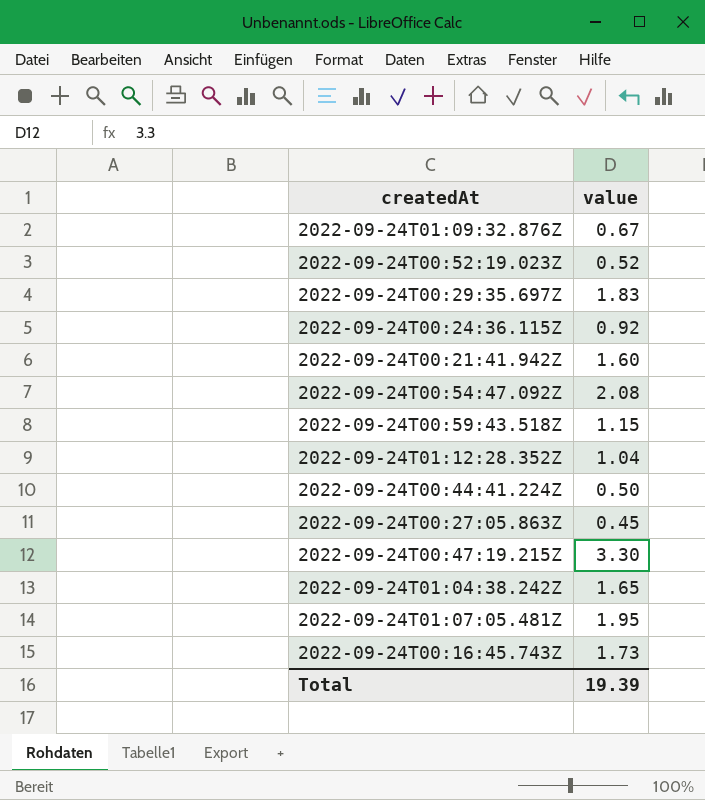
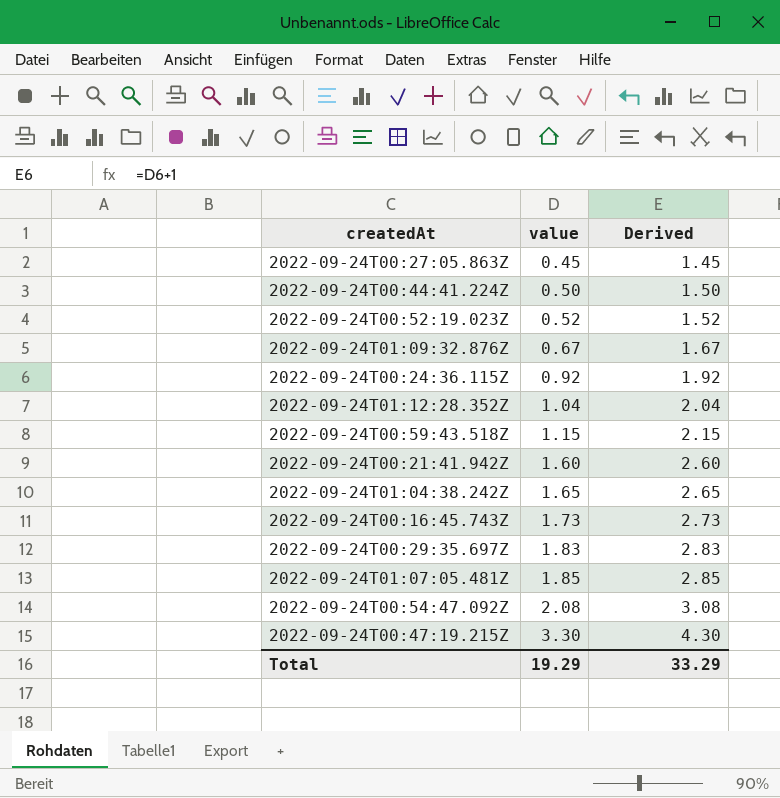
row order: none -> value ascending
column Derived | formula: none -> [value] + 1
2022-09-24T01:07:05.481Z | value: 1.95 -> 1.85
Total | value: 19.39 -> 19.29

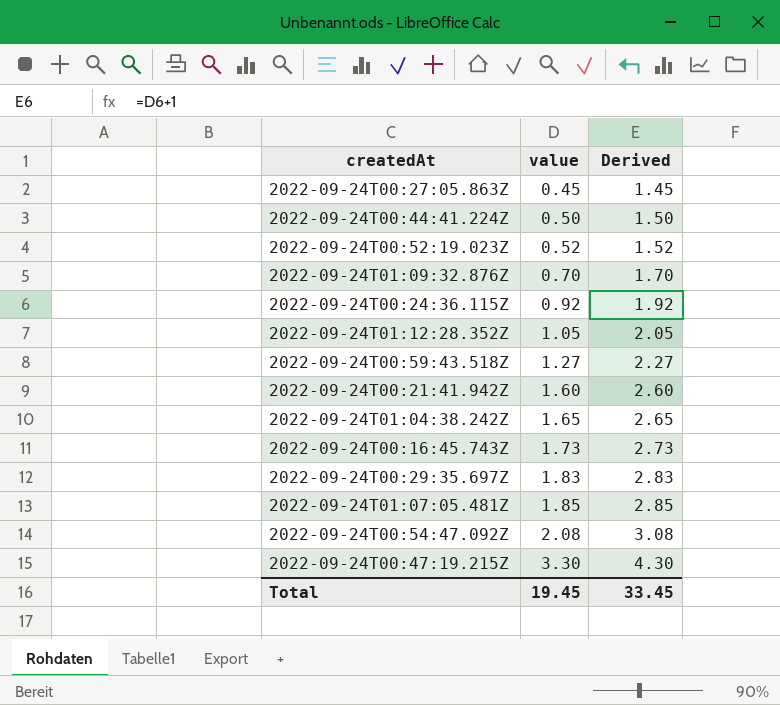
2022-09-24T01:09:32.876Z | value: 0.67 -> 0.70
2022-09-24T01:09:32.876Z | Derived: 1.67 -> 1.70
2022-09-24T01:12:28.352Z | value: 1.04 -> 1.05
2022-09-24T01:12:28.352Z | Derived: 2.04 -> 2.05
2022-09-24T00:59:43.518Z | value: 1.15 -> 1.27
2022-09-24T00:59:43.518Z | Derived: 2.15 -> 2.27
Total | value: 19.29 -> 19.45
Total | Derived: 33.29 -> 33.45

